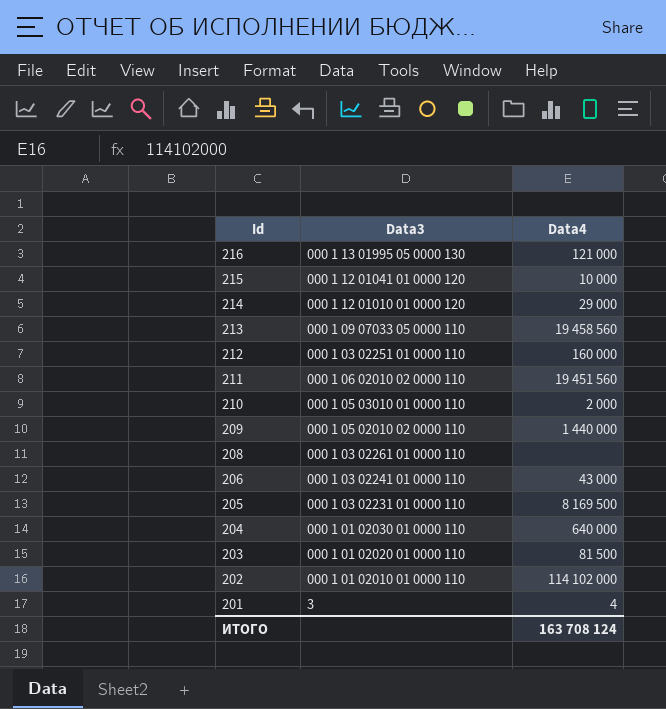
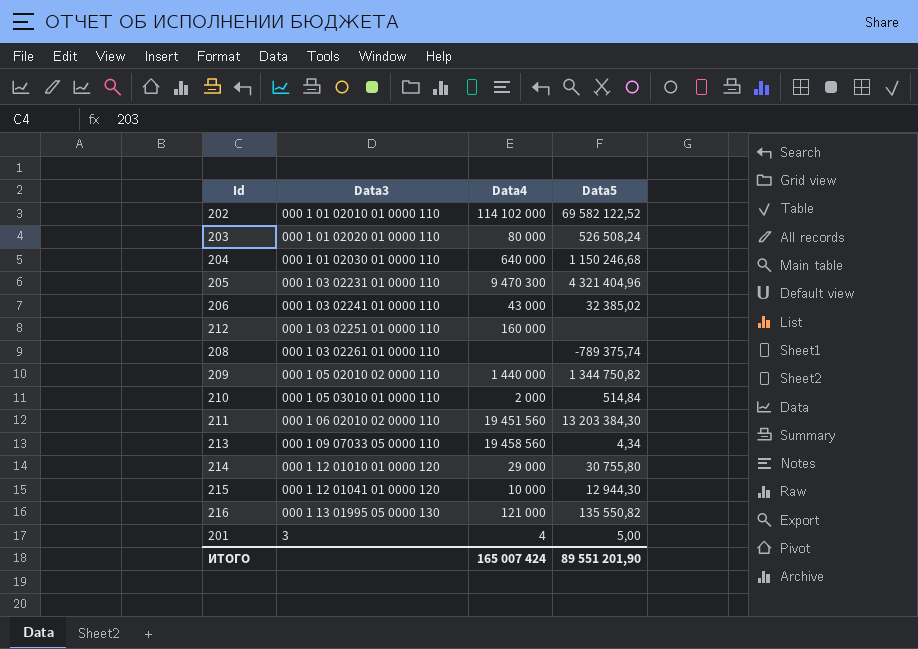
row order: Id descending -> Data3 ascending
column Data5 | position: none -> 4
203 | Data4: 81 500 -> 80 000
205 | Data4: 8 169 500 -> 9 470 300
ИТОГО | Data4: 163 708 124 -> 165 007 424

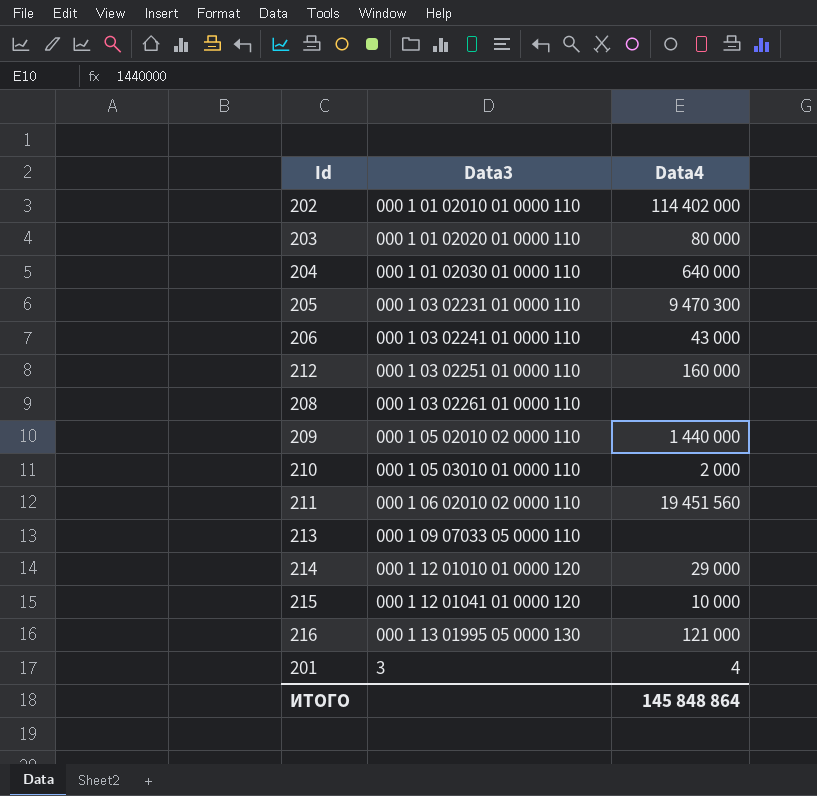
column Data5 | position: 4 -> none
202 | Data4: 114 102 000 -> 114 402 000
213 | Data4: 19 458 560 -> none
ИТОГО | Data4: 165 007 424 -> 145 848 864

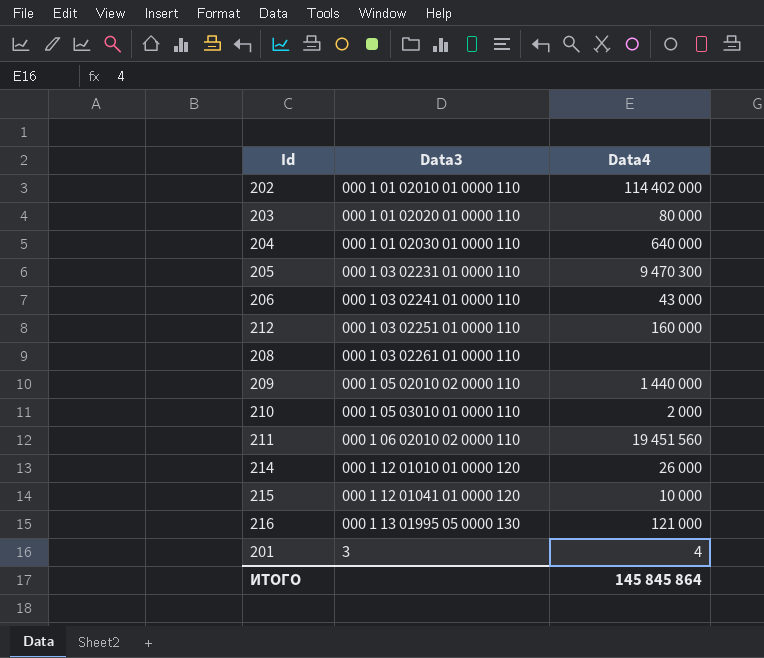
row 213: 000 1 09 07033 05 0000 110 | none -> none
214 | Data4: 29 000 -> 26 000
ИТОГО | Data4: 145 848 864 -> 145 845 864

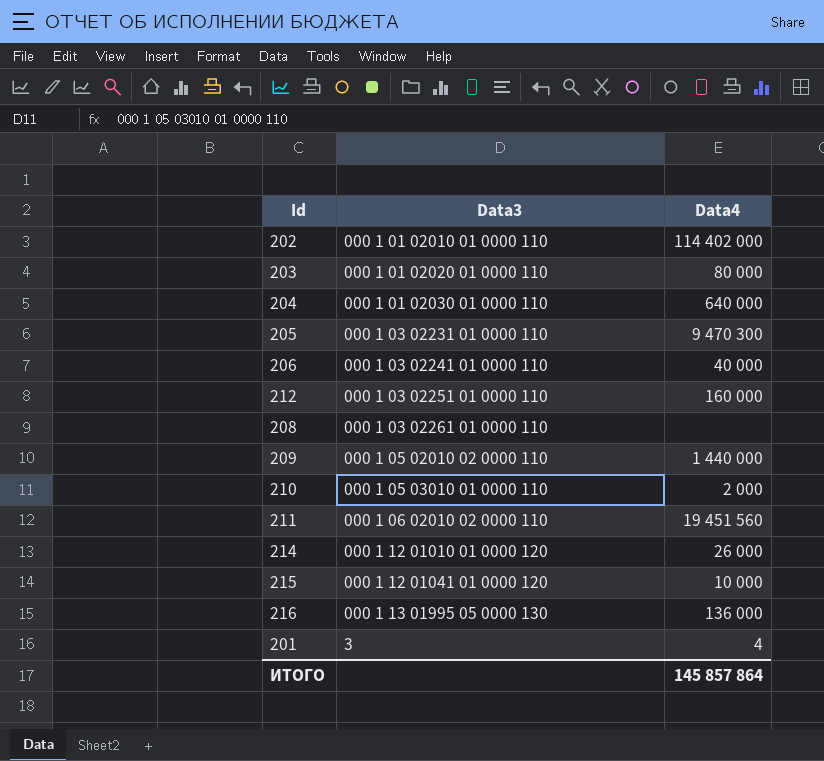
206 | Data4: 43 000 -> 40 000
216 | Data4: 121 000 -> 136 000
ИТОГО | Data4: 145 845 864 -> 145 857 864

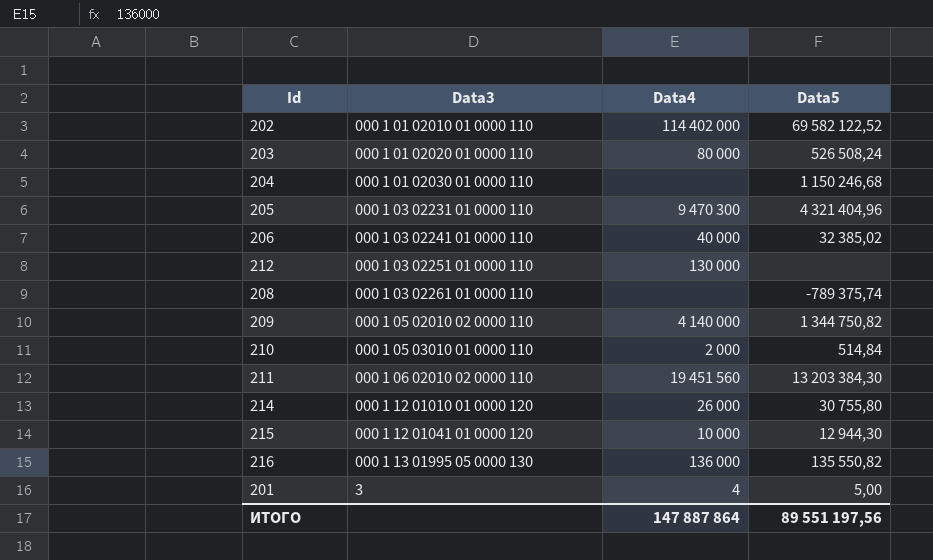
column Data5 | position: none -> 4
204 | Data4: 640 000 -> none
212 | Data4: 160 000 -> 130 000
209 | Data4: 1 440 000 -> 4 140 000
ИТОГО | Data4: 145 857 864 -> 147 887 864

